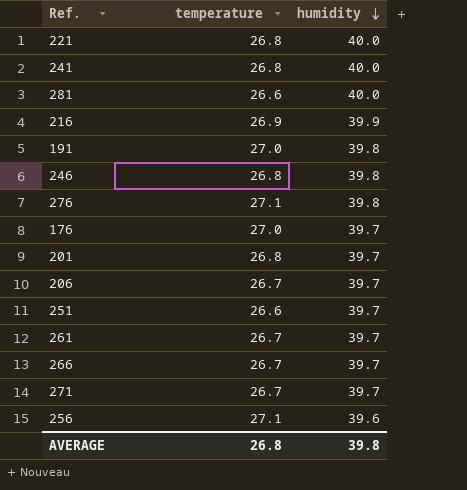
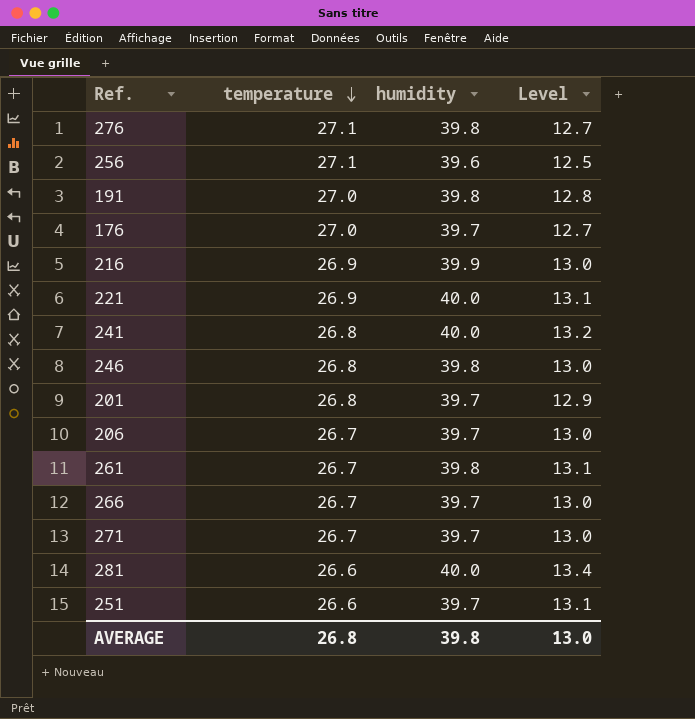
row order: humidity descending -> temperature descending
column Level | formula: none -> [humidity] - [temperature]
221 | temperature: 26.8 -> 26.9
261 | humidity: 39.7 -> 39.8

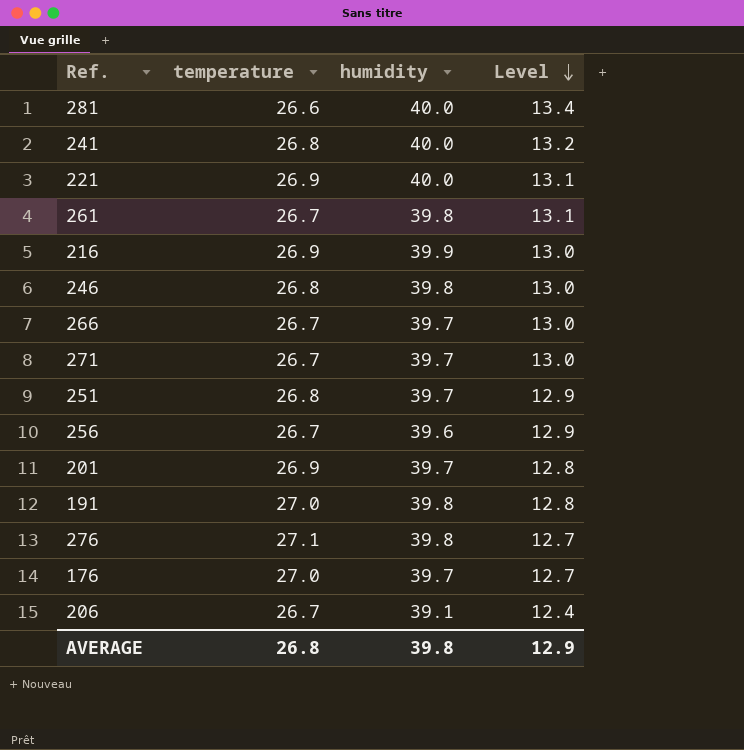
row order: temperature descending -> Level descending
251 | temperature: 26.6 -> 26.8
251 | Level: 13.1 -> 12.9
256 | temperature: 27.1 -> 26.7
256 | Level: 12.5 -> 12.9
201 | temperature: 26.8 -> 26.9
201 | Level: 12.9 -> 12.8
206 | humidity: 39.7 -> 39.1
206 | Level: 13.0 -> 12.4
AVERAGE | Level: 13.0 -> 12.9

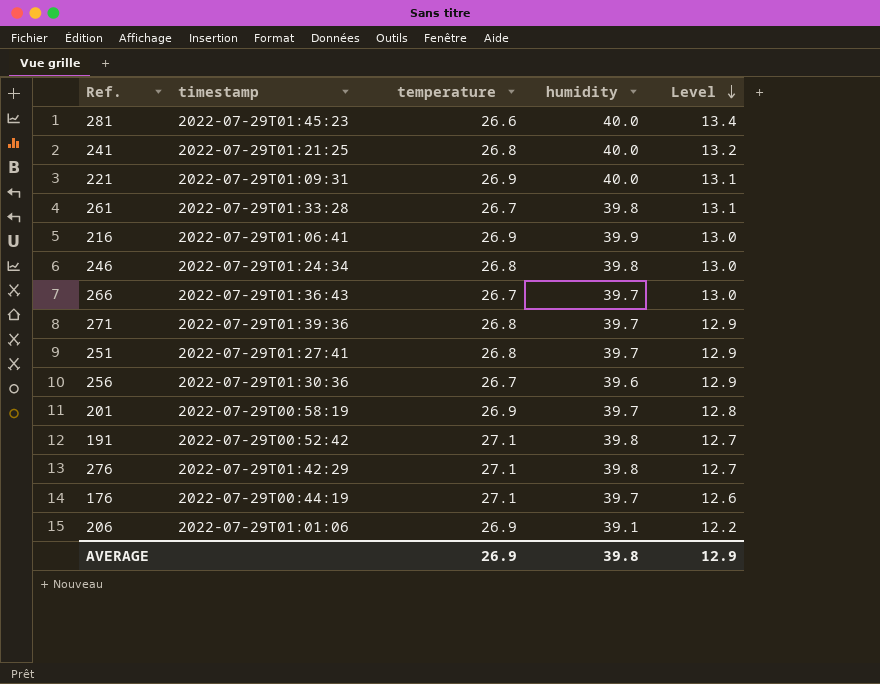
column timestamp | position: none -> 2
271 | temperature: 26.7 -> 26.8
271 | Level: 13.0 -> 12.9
191 | temperature: 27.0 -> 27.1
191 | Level: 12.8 -> 12.7
176 | temperature: 27.0 -> 27.1
176 | Level: 12.7 -> 12.6
206 | temperature: 26.7 -> 26.9
206 | Level: 12.4 -> 12.2
AVERAGE | temperature: 26.8 -> 26.9

